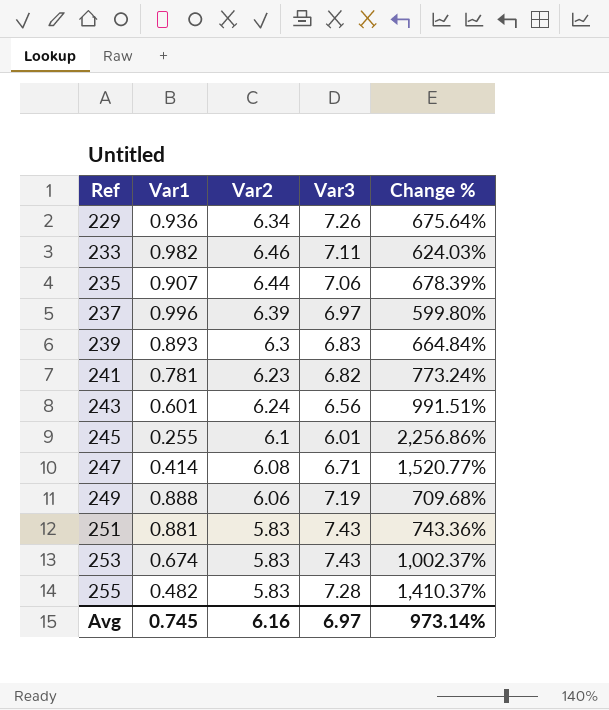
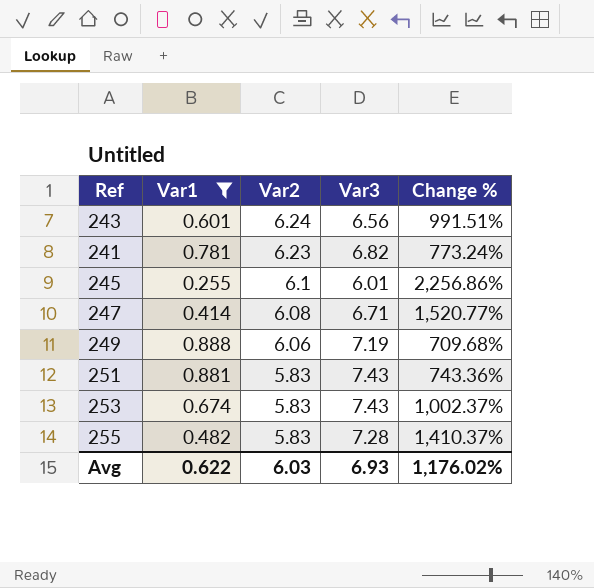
filter: none -> Var1 <= 0.888
row order: Ref ascending -> Var2 descending
Avg | Var1: 0.745 -> 0.622
Avg | Var2: 6.16 -> 6.03
Avg | Var3: 6.97 -> 6.93
Avg | Change %: 973.14% -> 1,176.02%

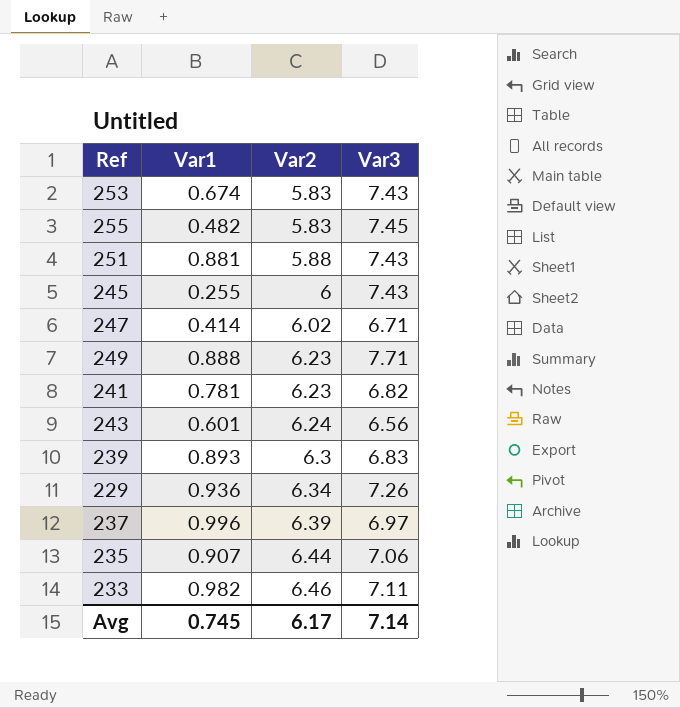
filter: Var1 <= 0.888 -> none
row order: Var2 descending -> Var2 ascending
column Change % | formula: ([Var3] - [Var1]) / [Var1] -> none
255 | Var3: 7.28 -> 7.45
251 | Var2: 5.83 -> 5.88
245 | Var2: 6.1 -> 6
245 | Var3: 6.01 -> 7.43
247 | Var2: 6.08 -> 6.02
249 | Var2: 6.06 -> 6.23
249 | Var3: 7.19 -> 7.71
Avg | Var1: 0.622 -> 0.745
Avg | Var2: 6.03 -> 6.17
Avg | Var3: 6.93 -> 7.14

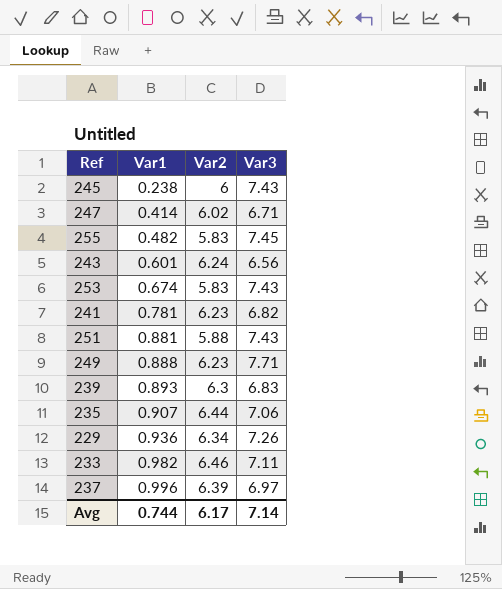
row order: Var2 ascending -> Var1 ascending
245 | Var1: 0.255 -> 0.238
Avg | Var1: 0.745 -> 0.744

